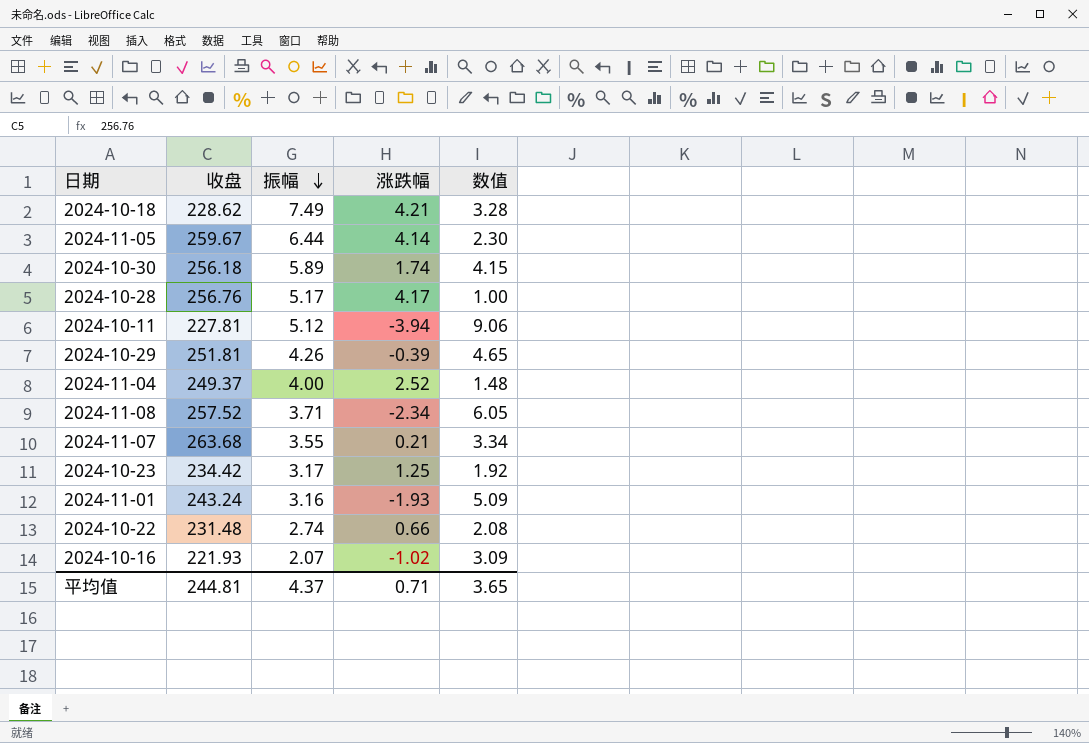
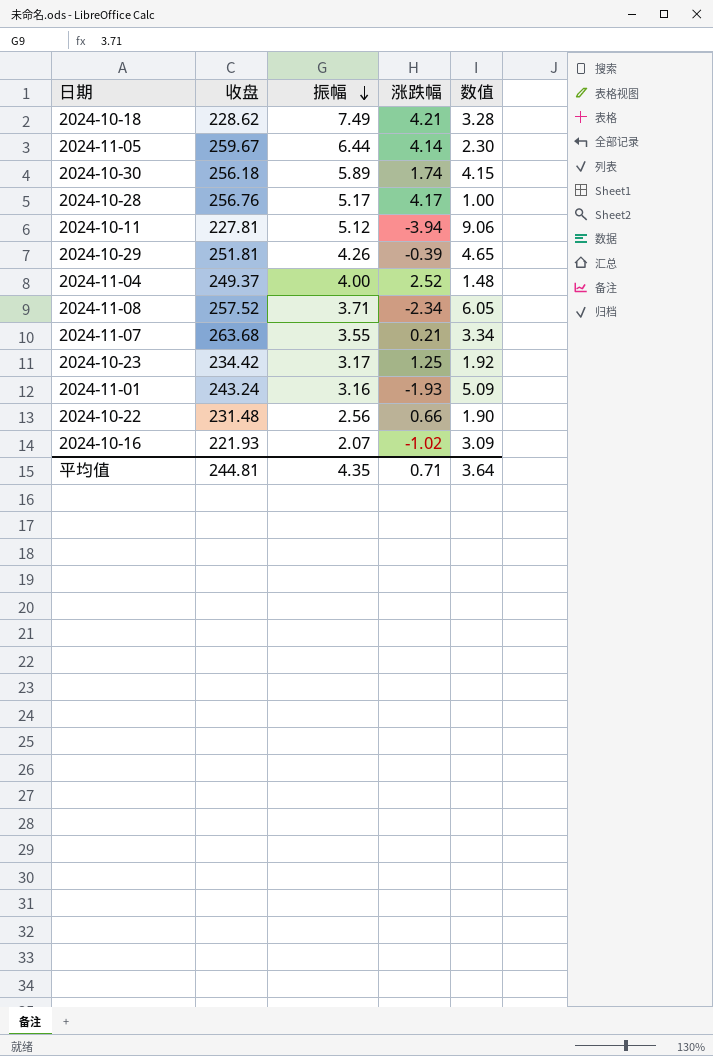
2024-10-22 | 振幅: 2.74 -> 2.56
2024-10-22 | 数值: 2.08 -> 1.90
平均值 | 振幅: 4.37 -> 4.35
平均值 | 数值: 3.65 -> 3.64

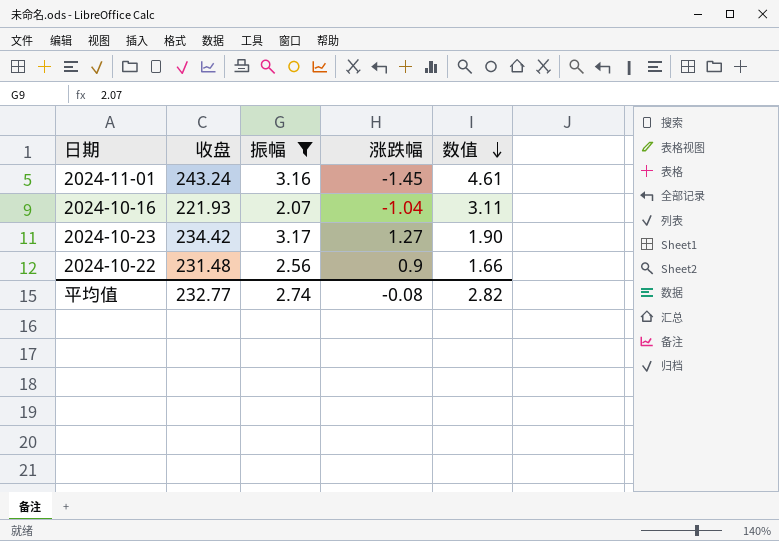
filter: none -> 振幅 <= 3.17
row order: 振幅 descending -> 数值 descending
2024-11-01 | 涨跌幅: -1.93 -> -1.45
2024-11-01 | 数值: 5.09 -> 4.61
2024-10-16 | 涨跌幅: -1.02 -> -1.04
2024-10-16 | 数值: 3.09 -> 3.11
2024-10-23 | 涨跌幅: 1.25 -> 1.27
2024-10-23 | 数值: 1.92 -> 1.90
2024-10-22 | 涨跌幅: 0.66 -> 0.9
2024-10-22 | 数值: 1.90 -> 1.66
平均值 | 收盘: 244.81 -> 232.77
平均值 | 振幅: 4.35 -> 2.74
平均值 | 涨跌幅: 0.71 -> -0.08
平均值 | 数值: 3.64 -> 2.82

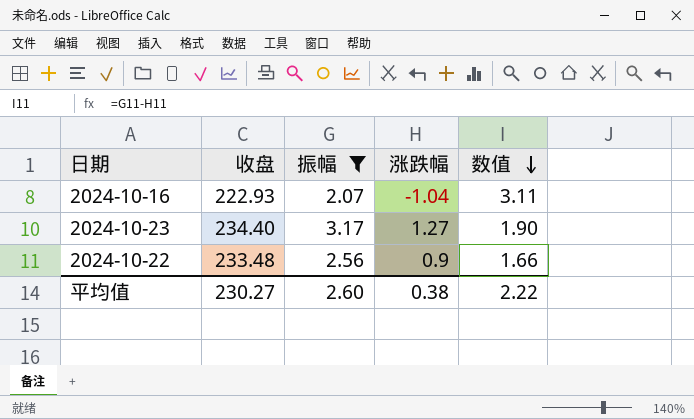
row 2024-11-01: 243.24 | 3.16 | -1.45 | 4.61 -> none
2024-10-16 | 收盘: 221.93 -> 222.93
2024-10-23 | 收盘: 234.42 -> 234.40
2024-10-22 | 收盘: 231.48 -> 233.48
平均值 | 收盘: 232.77 -> 230.27
平均值 | 振幅: 2.74 -> 2.60
平均值 | 涨跌幅: -0.08 -> 0.38
平均值 | 数值: 2.82 -> 2.22

